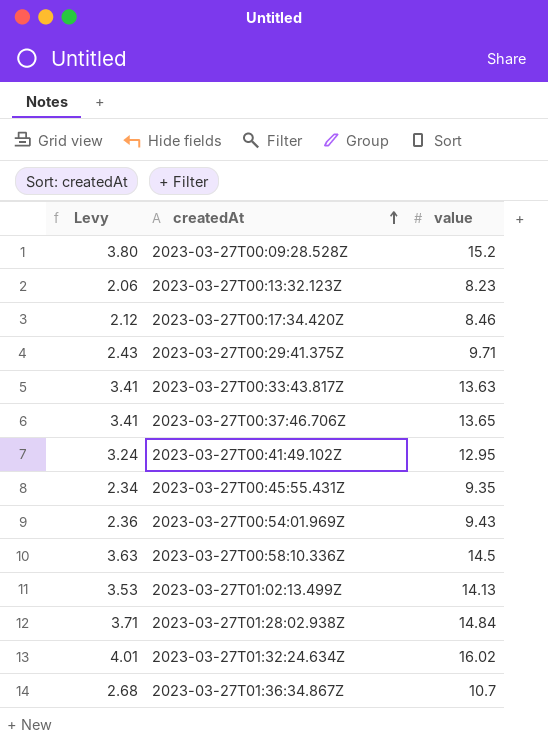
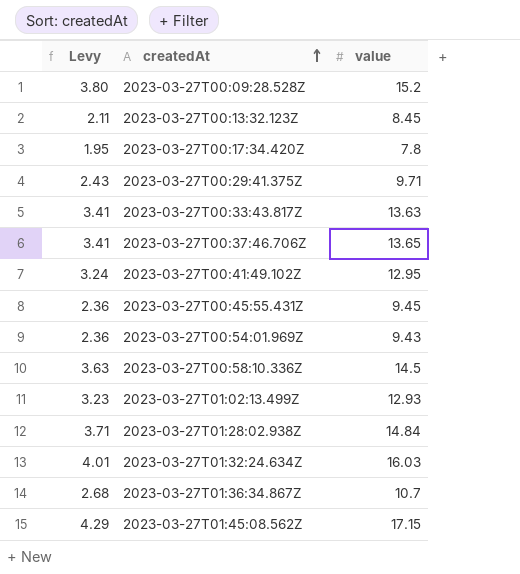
2023-03-27T00:13:32.123Z | Levy: 2.06 -> 2.11
2023-03-27T00:13:32.123Z | value: 8.23 -> 8.45
2023-03-27T00:17:34.420Z | Levy: 2.12 -> 1.95
2023-03-27T00:17:34.420Z | value: 8.46 -> 7.8
2023-03-27T00:45:55.431Z | Levy: 2.34 -> 2.36
2023-03-27T00:45:55.431Z | value: 9.35 -> 9.45
2023-03-27T01:02:13.499Z | Levy: 3.53 -> 3.23
2023-03-27T01:02:13.499Z | value: 14.13 -> 12.93
2023-03-27T01:32:24.634Z | value: 16.02 -> 16.03
row 2023-03-27T01:45:08.562Z: none -> 4.29 | 17.15

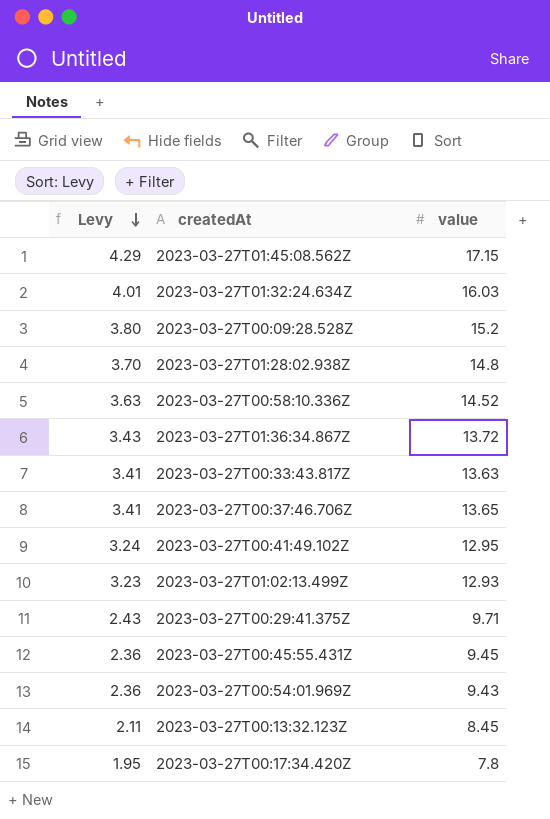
row order: createdAt ascending -> Levy descending
2023-03-27T01:28:02.938Z | Levy: 3.71 -> 3.70
2023-03-27T01:28:02.938Z | value: 14.84 -> 14.8
2023-03-27T00:58:10.336Z | value: 14.5 -> 14.52
2023-03-27T01:36:34.867Z | Levy: 2.68 -> 3.43
2023-03-27T01:36:34.867Z | value: 10.7 -> 13.72

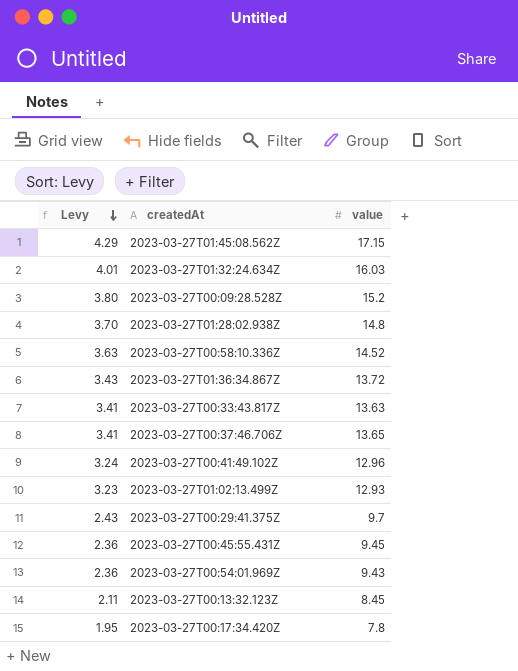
2023-03-27T00:41:49.102Z | value: 12.95 -> 12.96
2023-03-27T00:29:41.375Z | value: 9.71 -> 9.7

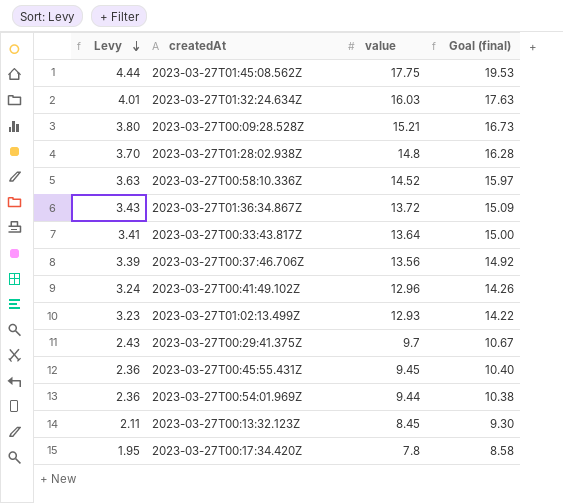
column Goal (final) | formula: none -> [value] * 1.1
2023-03-27T01:45:08.562Z | Levy: 4.29 -> 4.44
2023-03-27T01:45:08.562Z | value: 17.15 -> 17.75
2023-03-27T00:09:28.528Z | value: 15.2 -> 15.21
2023-03-27T00:33:43.817Z | value: 13.63 -> 13.64
2023-03-27T00:37:46.706Z | Levy: 3.41 -> 3.39
2023-03-27T00:37:46.706Z | value: 13.65 -> 13.56
2023-03-27T00:54:01.969Z | value: 9.43 -> 9.44

